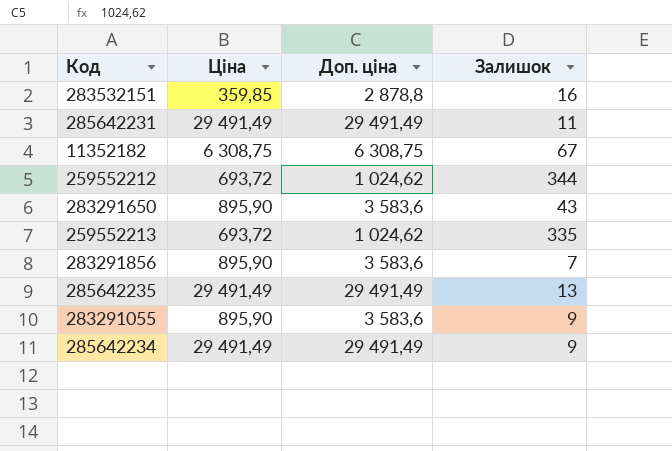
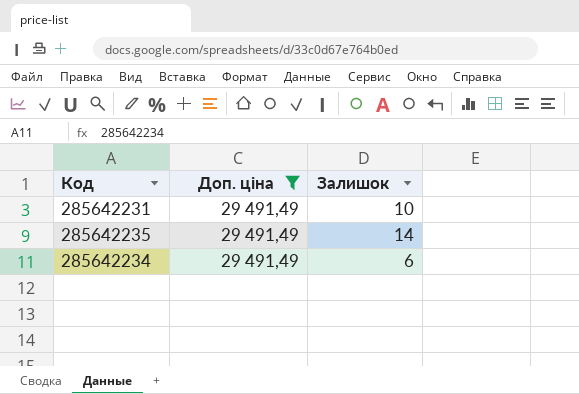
filter: none -> Доп. ціна = 29 491,49
column Ціна | position: 2 -> none
285642231 | Залишок: 11 -> 10
285642235 | Залишок: 13 -> 14
285642234 | Залишок: 9 -> 6

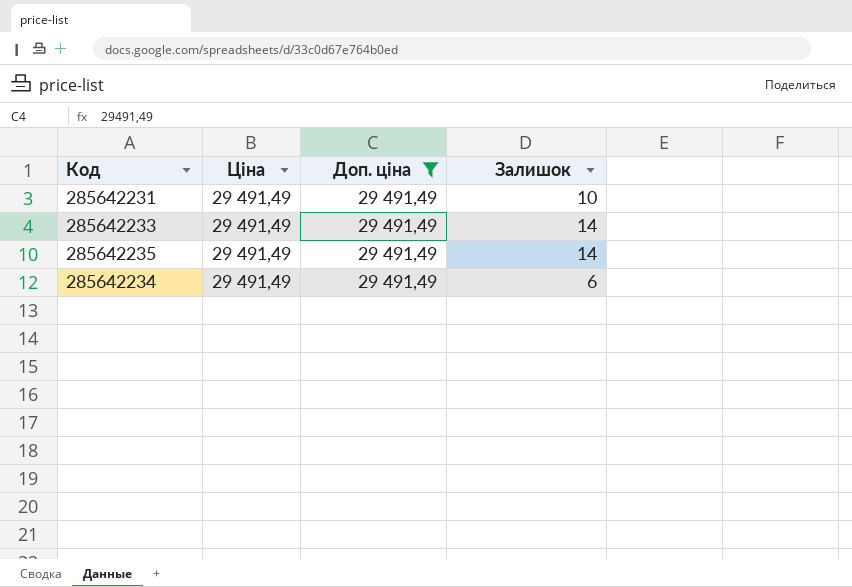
column Ціна | position: none -> 2
row 285642233: none -> 29 491,49 | 29 491,49 | 14

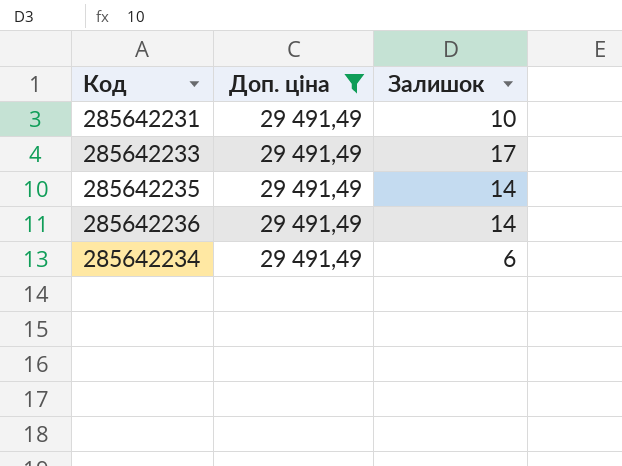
column Ціна | position: 2 -> none
285642233 | Залишок: 14 -> 17
row 285642236: none -> 29 491,49 | 14

